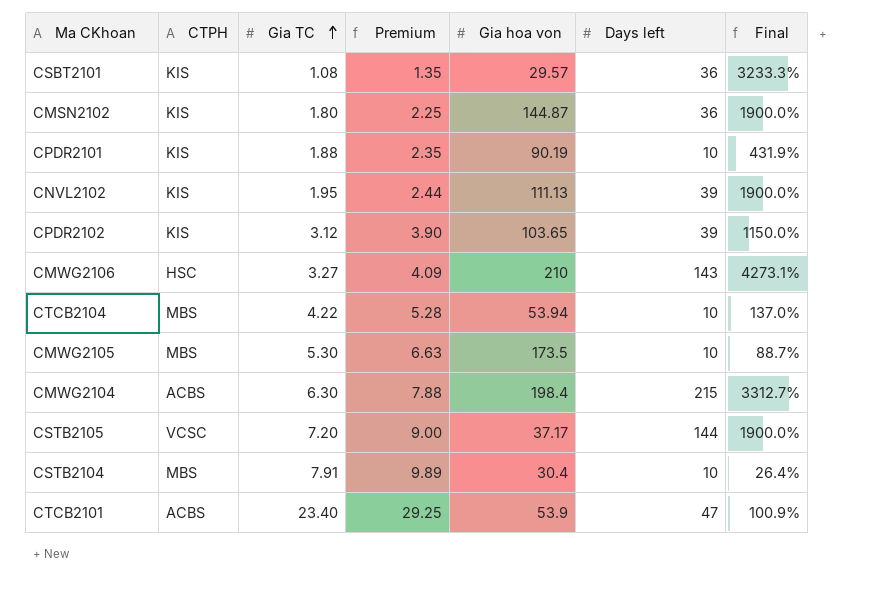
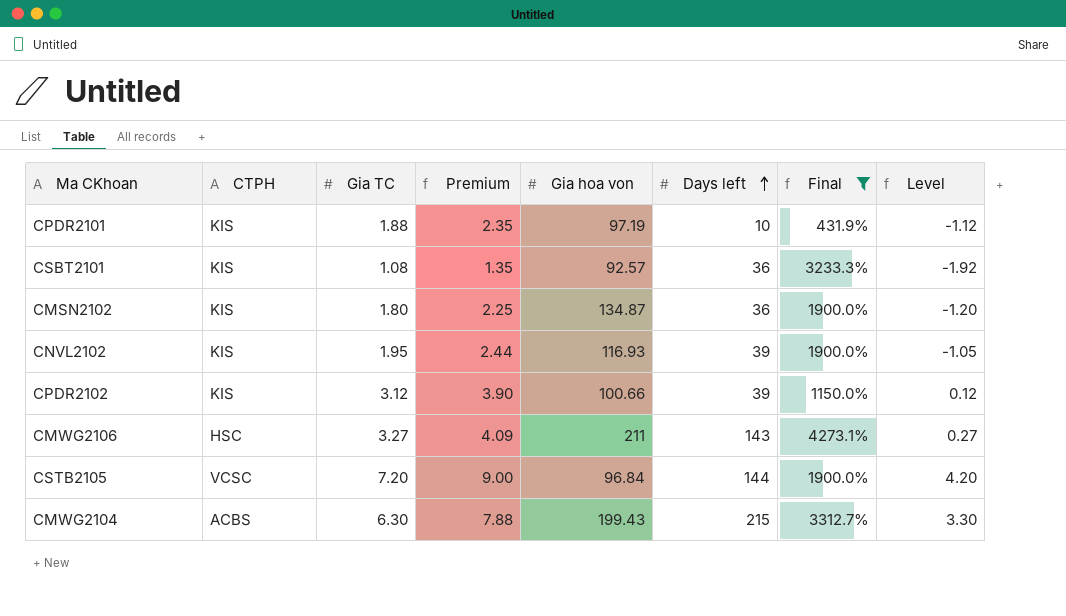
filter: none -> Final >= 431.9%
row order: Gia TC ascending -> Days left ascending
column Level | formula: none -> [Gia TC] - 3
CPDR2101 | Gia hoa von: 90.19 -> 97.19
CSBT2101 | Gia hoa von: 29.57 -> 92.57
CMSN2102 | Gia hoa von: 144.87 -> 134.87
CNVL2102 | Gia hoa von: 111.13 -> 116.93
CPDR2102 | Gia hoa von: 103.65 -> 100.66
CMWG2106 | Gia hoa von: 210 -> 211
CSTB2105 | Gia hoa von: 37.17 -> 96.84
CMWG2104 | Gia hoa von: 198.4 -> 199.43

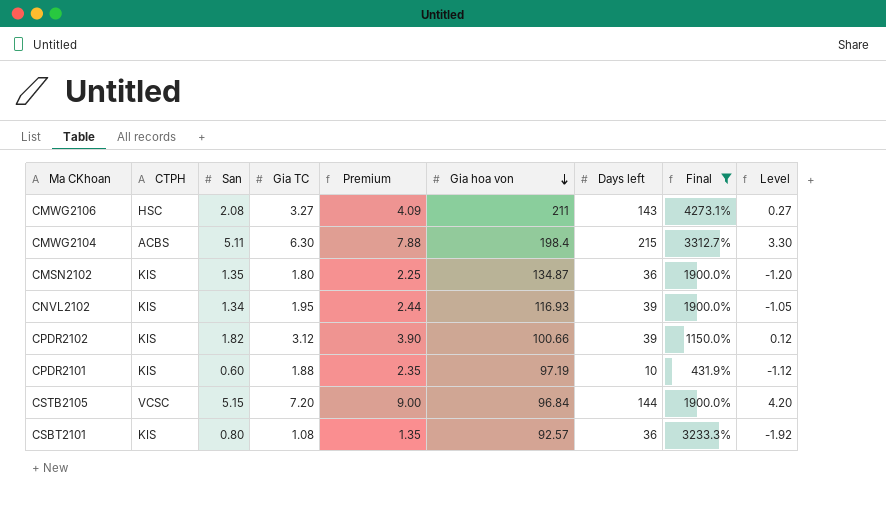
row order: Days left ascending -> Gia hoa von descending
column San | position: none -> 3
CMWG2104 | Gia hoa von: 199.43 -> 198.4

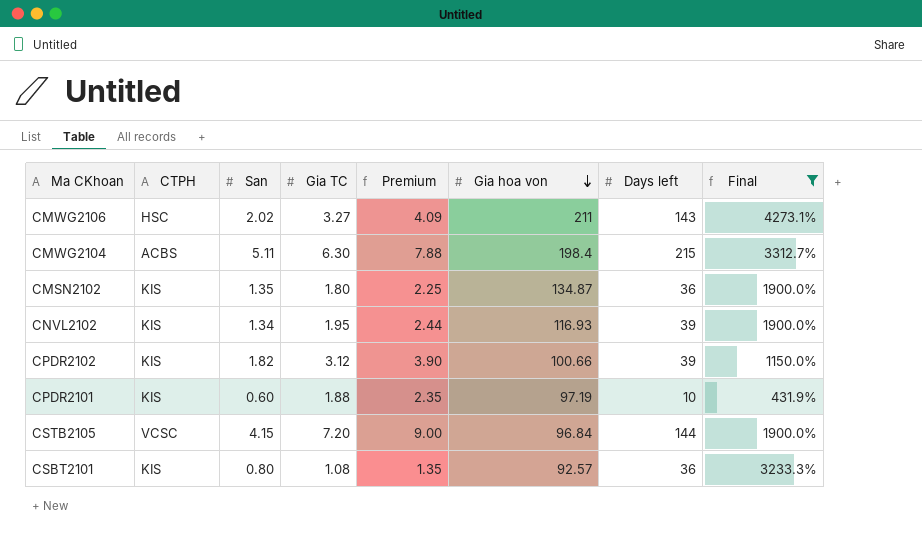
column Level | formula: [Gia TC] - 3 -> none
CMWG2106 | San: 2.08 -> 2.02
CSTB2105 | San: 5.15 -> 4.15

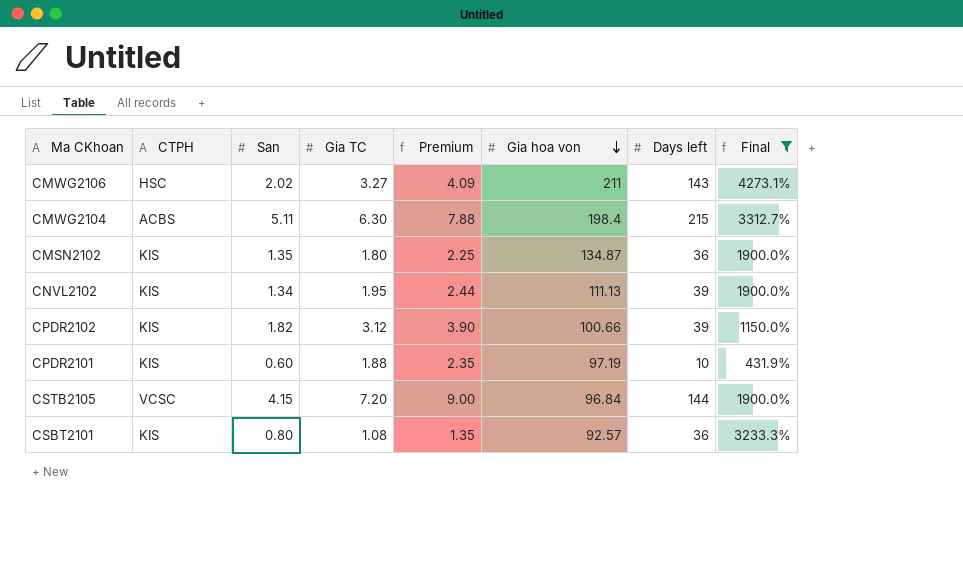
CNVL2102 | Gia hoa von: 116.93 -> 111.13

